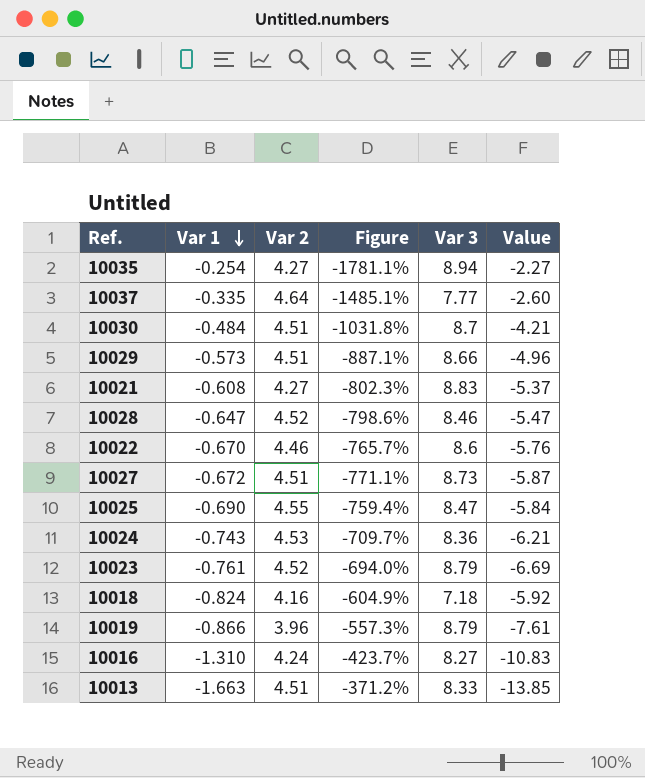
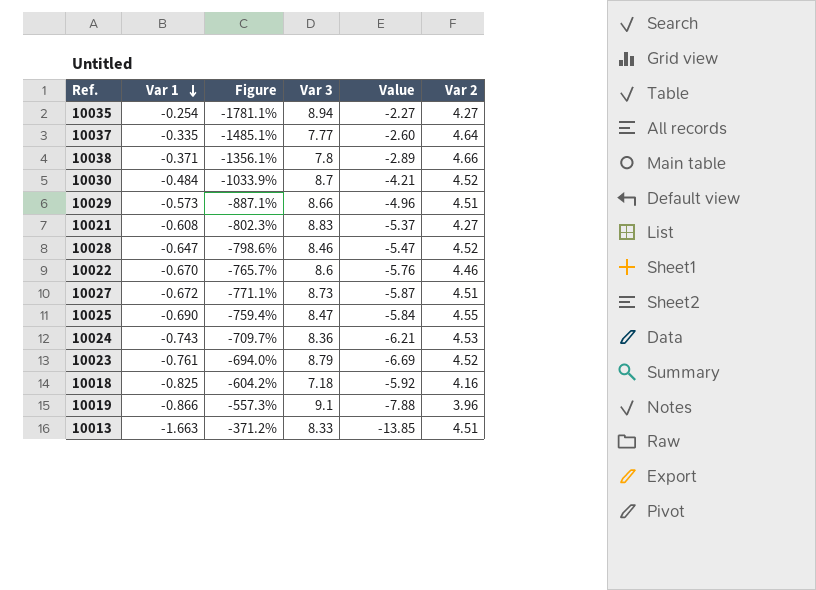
column Var 2 | position: 3 -> 6
row 10016: -1.310 | 4.24 | -423.7% | 8.27 | -10.83 -> none
row 10038: none -> -0.371 | -1356.1% | 7.8 | -2.89 | 4.66
10030 | Figure: -1031.8% -> -1033.9%
10030 | Var 2: 4.51 -> 4.52
10018 | Var 1: -0.824 -> -0.825
10018 | Figure: -604.9% -> -604.2%
10019 | Var 3: 8.79 -> 9.1
10019 | Value: -7.61 -> -7.88

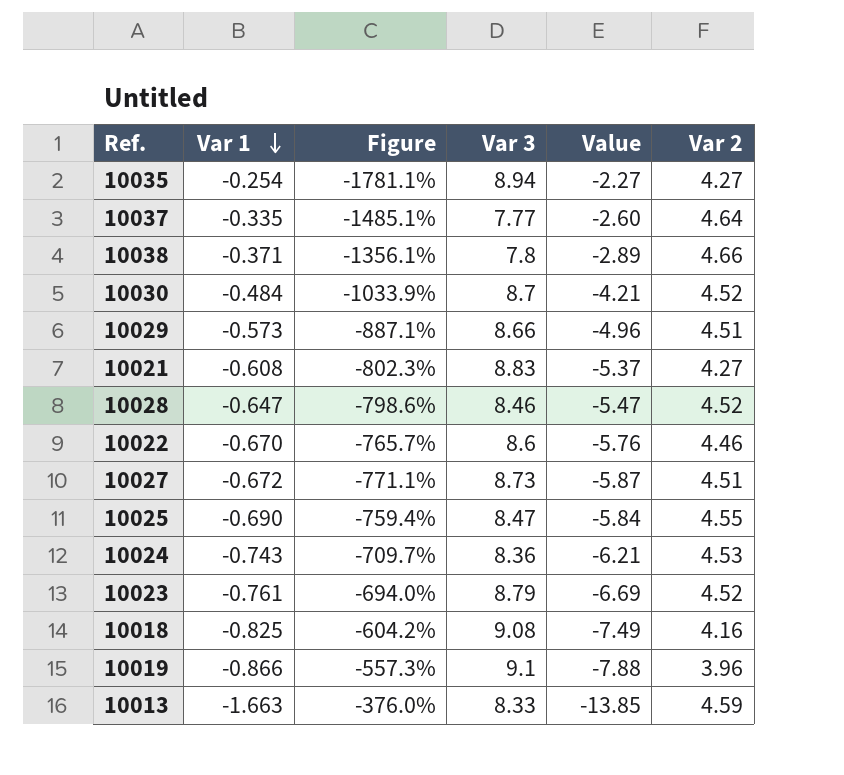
10018 | Var 3: 7.18 -> 9.08
10018 | Value: -5.92 -> -7.49
10013 | Figure: -371.2% -> -376.0%
10013 | Var 2: 4.51 -> 4.59

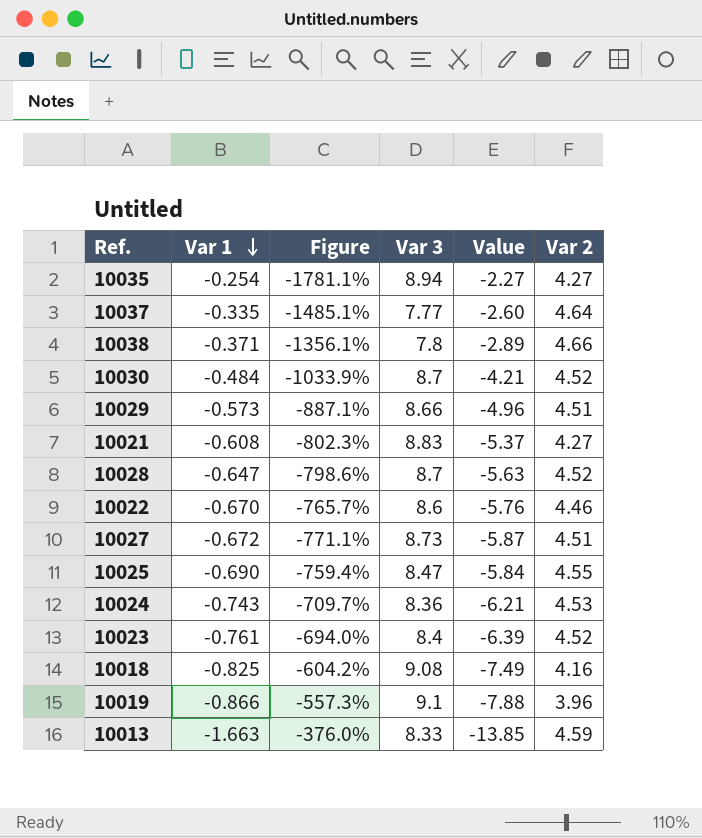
10028 | Var 3: 8.46 -> 8.7
10028 | Value: -5.47 -> -5.63
10023 | Var 3: 8.79 -> 8.4
10023 | Value: -6.69 -> -6.39

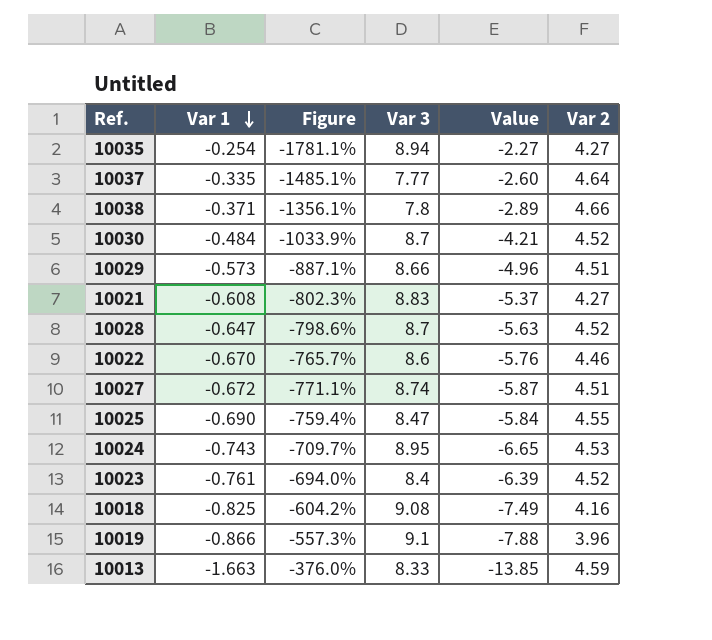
10027 | Var 3: 8.73 -> 8.74
10024 | Var 3: 8.36 -> 8.95
10024 | Value: -6.21 -> -6.65

